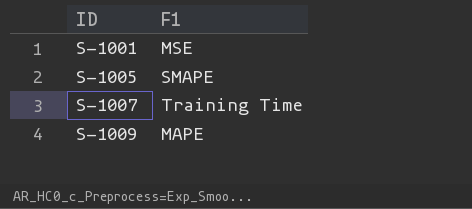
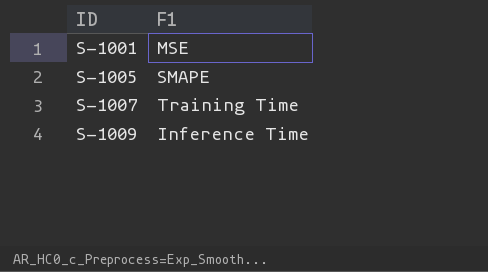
S-1009 | F1: MAPE -> Inference Time

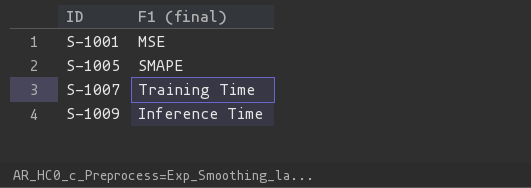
column name: F1 -> F1 (final)

